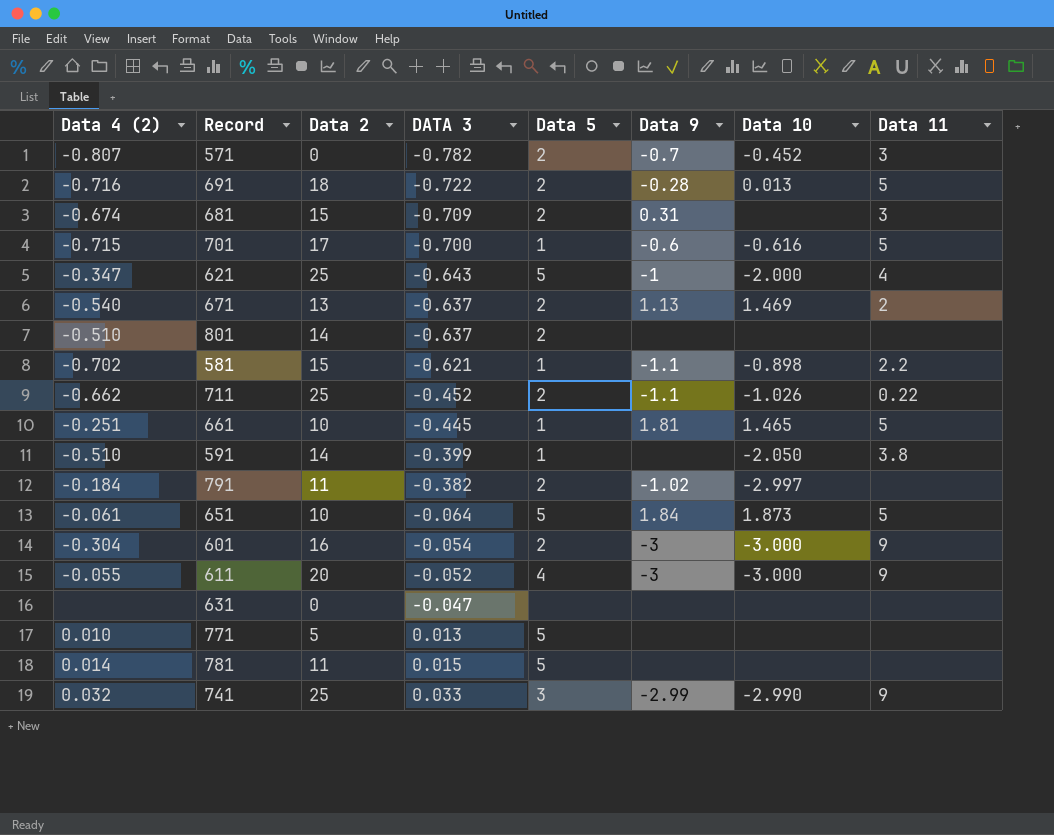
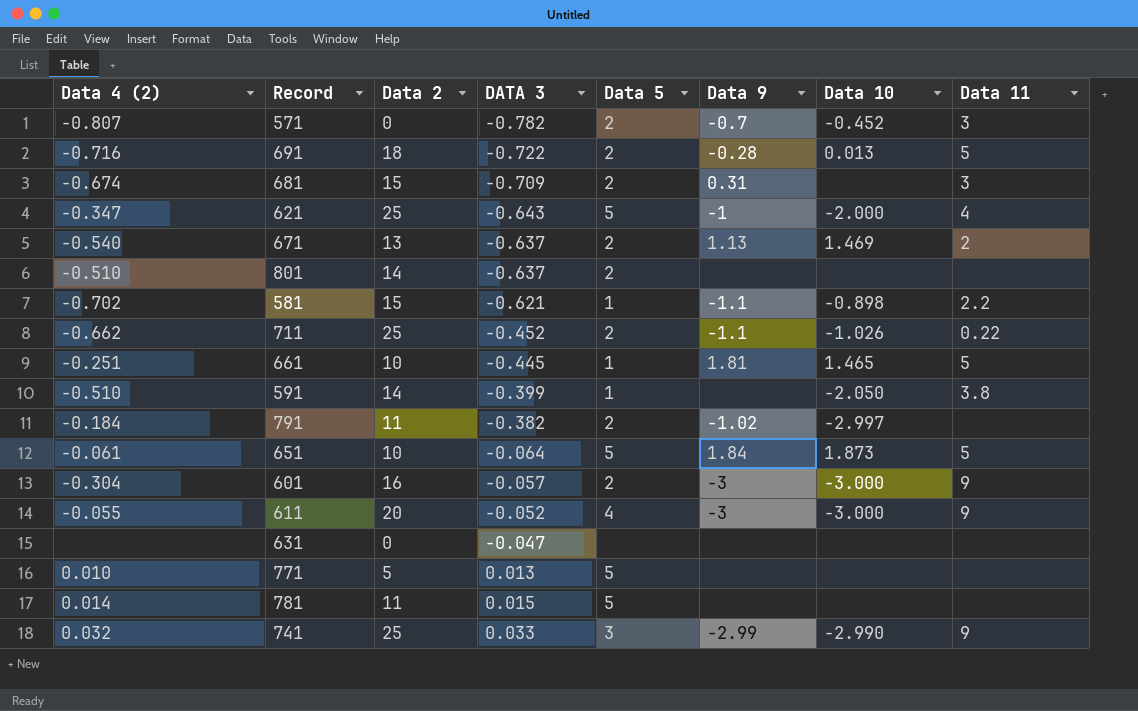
row 701: -0.715 | 17 | -0.700 | 1 | -0.6 | -0.616 | 5 -> none
601 | DATA 3: -0.054 -> -0.057

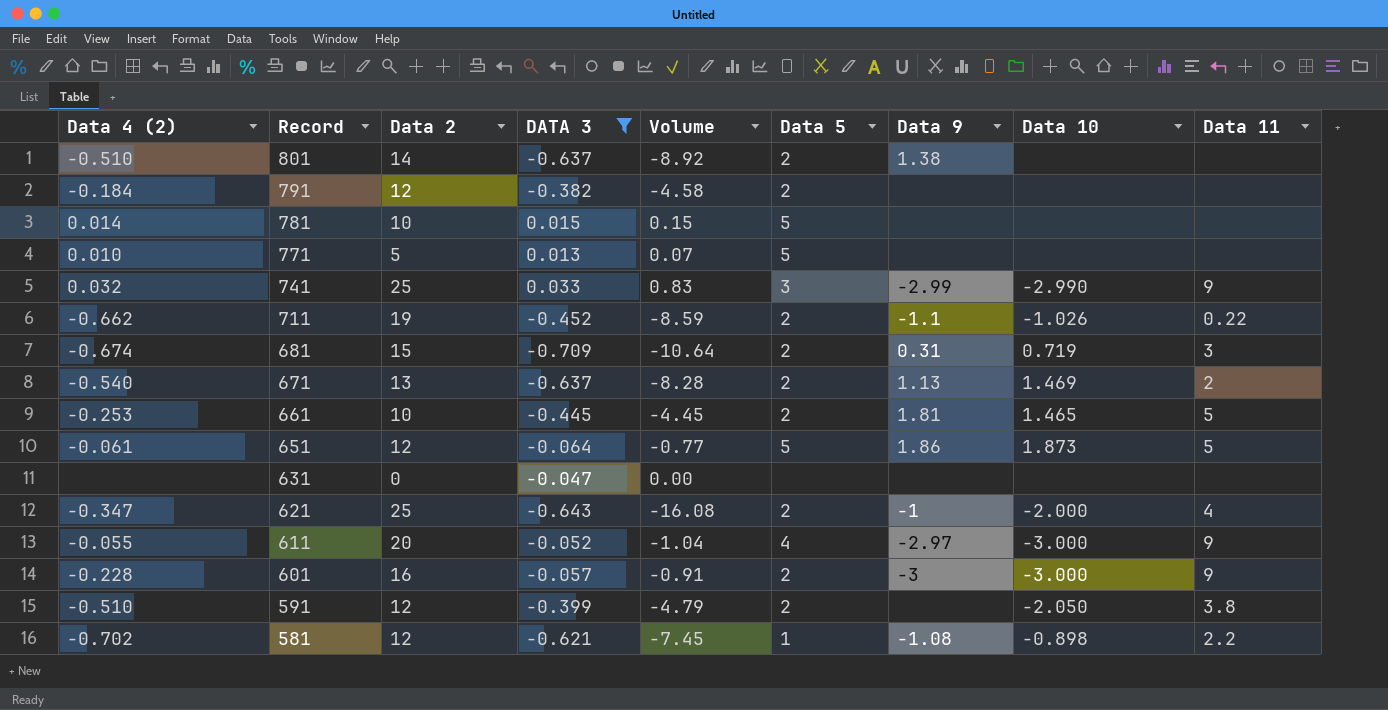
filter: none -> DATA 3 >= -0.709
row order: DATA 3 ascending -> Record descending
column Volume | formula: none -> [Data 2] * [DATA 3]
801 | Data 9: none -> 1.38
791 | Data 2: 11 -> 12
791 | Data 9: -1.02 -> none
791 | Data 10: -2.997 -> none
781 | Data 2: 11 -> 10
711 | Data 2: 25 -> 19
681 | Data 10: none -> 0.719
661 | Data 4 (2): -0.251 -> -0.253
661 | Data 5: 1 -> 2
651 | Data 2: 10 -> 12
651 | Data 9: 1.84 -> 1.86
621 | Data 5: 5 -> 2
611 | Data 9: -3 -> -2.97
601 | Data 4 (2): -0.304 -> -0.228
591 | Data 2: 14 -> 12
591 | Data 5: 1 -> 2
581 | Data 2: 15 -> 12
581 | Data 9: -1.1 -> -1.08

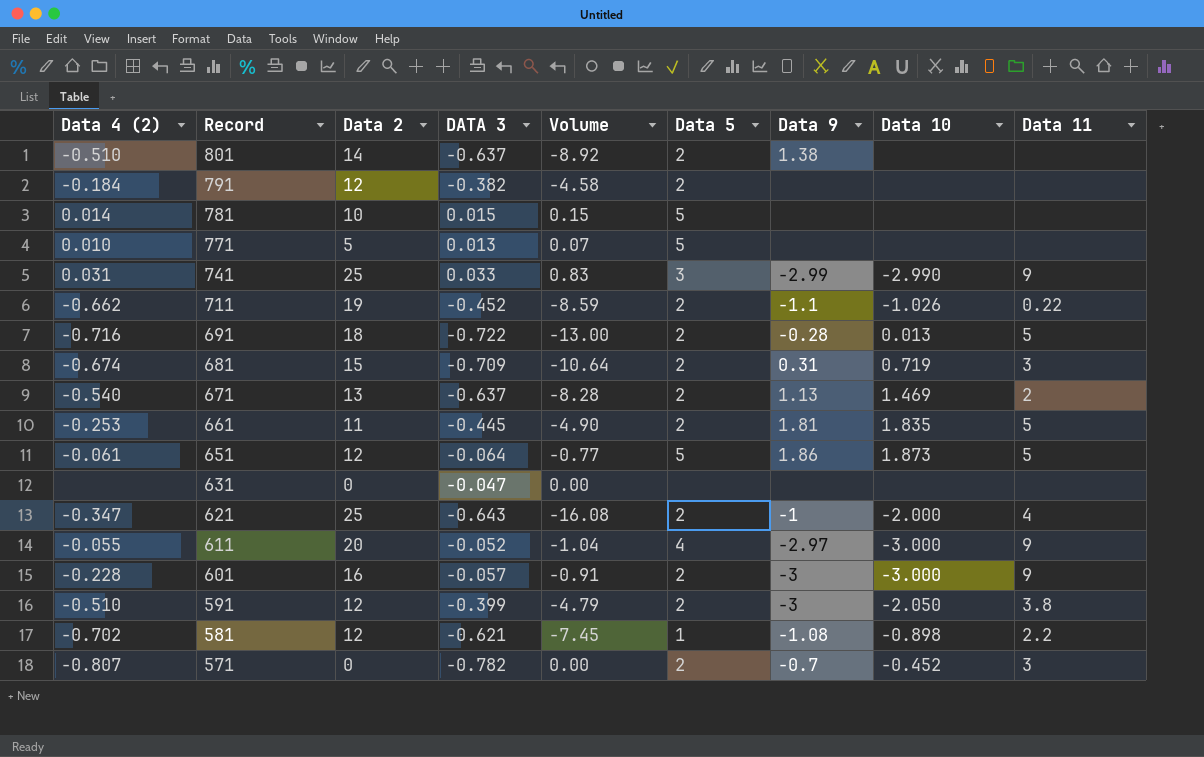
filter: DATA 3 >= -0.709 -> none
741 | Data 4 (2): 0.032 -> 0.031
661 | Data 2: 10 -> 11
661 | Volume: -4.45 -> -4.90
661 | Data 10: 1.465 -> 1.835
591 | Data 9: none -> -3

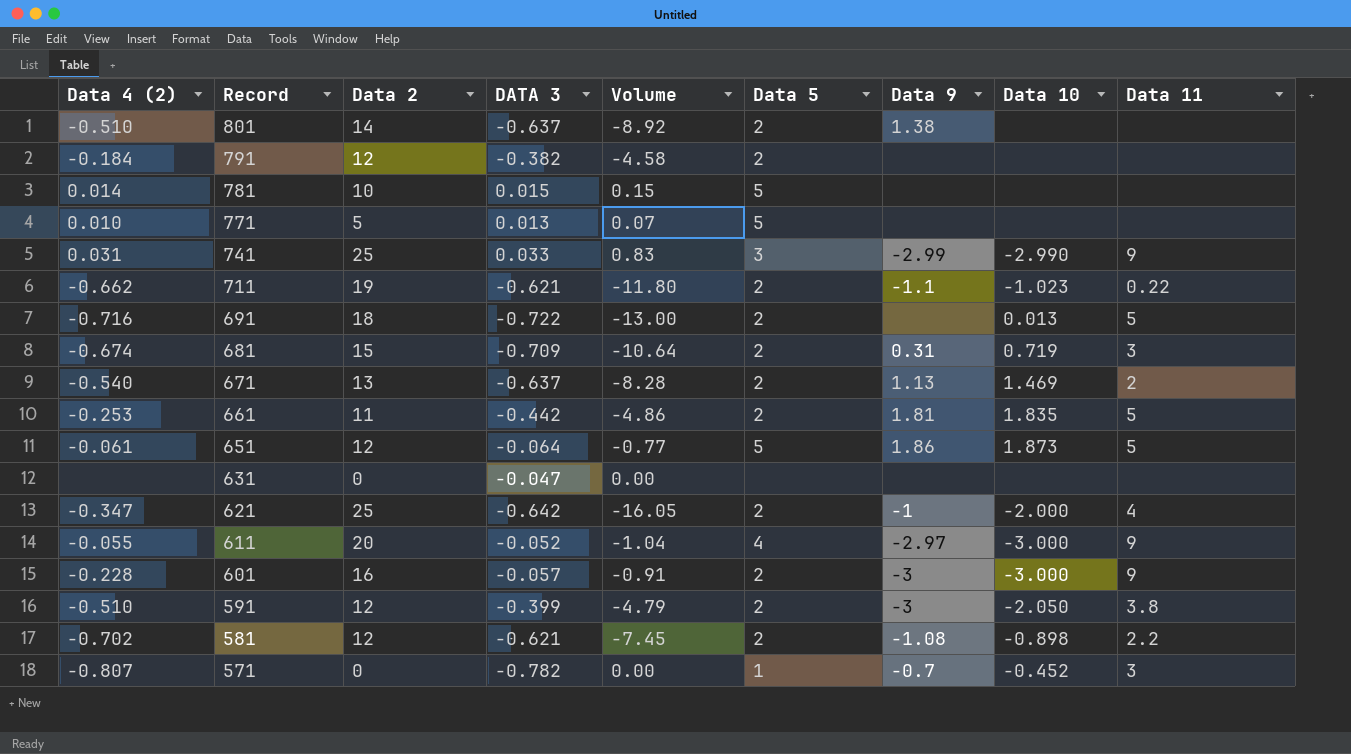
711 | DATA 3: -0.452 -> -0.621
711 | Volume: -8.59 -> -11.80
711 | Data 10: -1.026 -> -1.023
691 | Data 9: -0.28 -> none
661 | DATA 3: -0.445 -> -0.442
661 | Volume: -4.90 -> -4.86
621 | DATA 3: -0.643 -> -0.642
621 | Volume: -16.08 -> -16.05
581 | Data 5: 1 -> 2
571 | Data 5: 2 -> 1

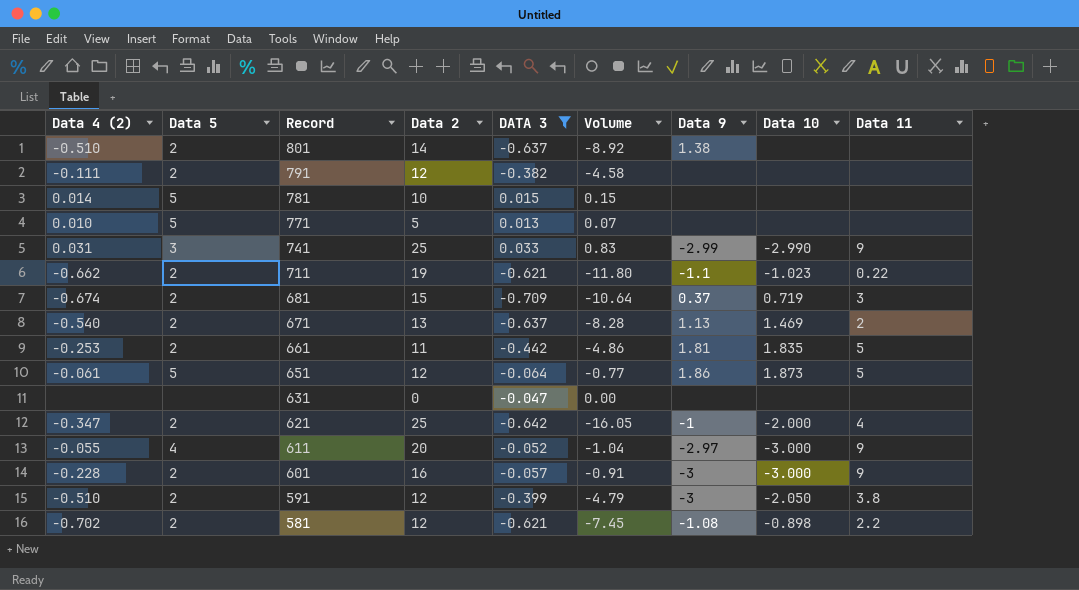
filter: none -> DATA 3 >= -0.709
column Data 5 | position: 6 -> 2
791 | Data 4 (2): -0.184 -> -0.111
681 | Data 9: 0.31 -> 0.37

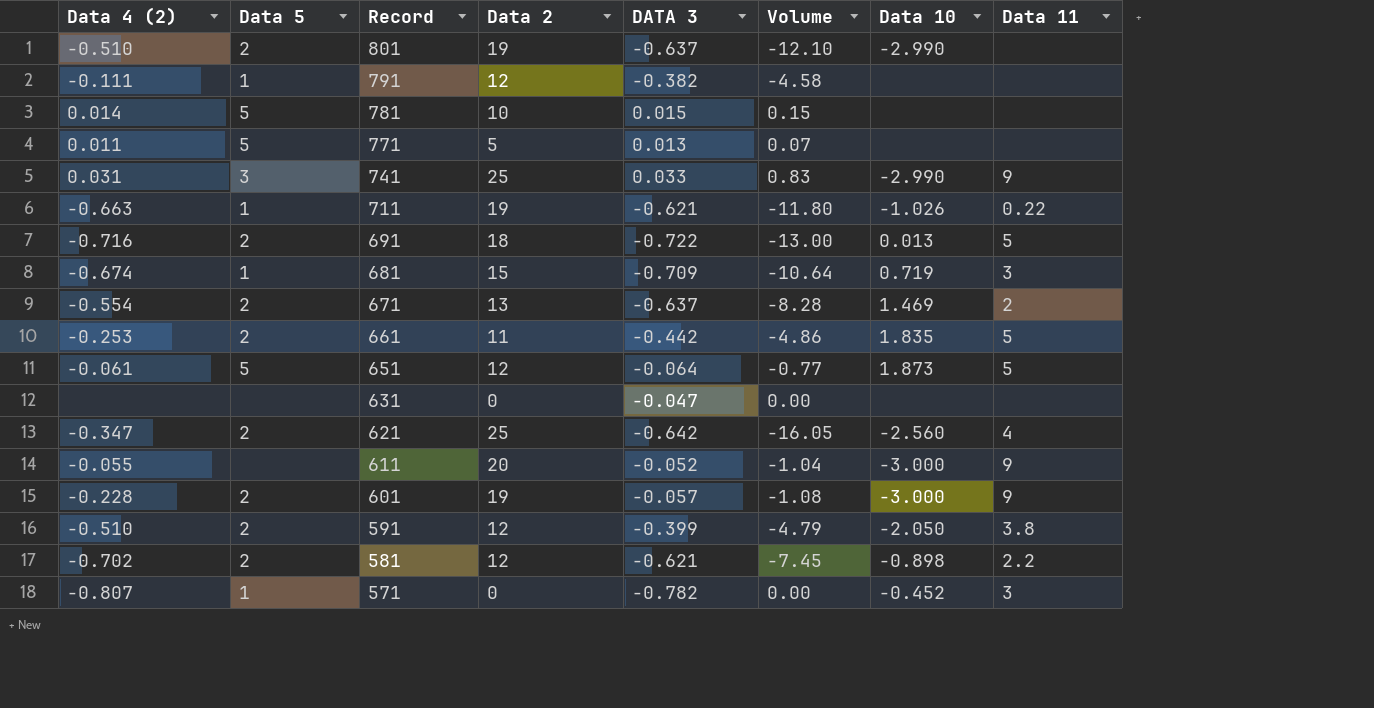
filter: DATA 3 >= -0.709 -> none
column Data 9 | position: 7 -> none
801 | Data 2: 14 -> 19
801 | Volume: -8.92 -> -12.10
801 | Data 10: none -> -2.990
791 | Data 5: 2 -> 1
771 | Data 4 (2): 0.010 -> 0.011
711 | Data 4 (2): -0.662 -> -0.663
711 | Data 5: 2 -> 1
711 | Data 10: -1.023 -> -1.026
681 | Data 5: 2 -> 1
671 | Data 4 (2): -0.540 -> -0.554
621 | Data 10: -2.000 -> -2.560
611 | Data 5: 4 -> none
601 | Data 2: 16 -> 19
601 | Volume: -0.91 -> -1.08

